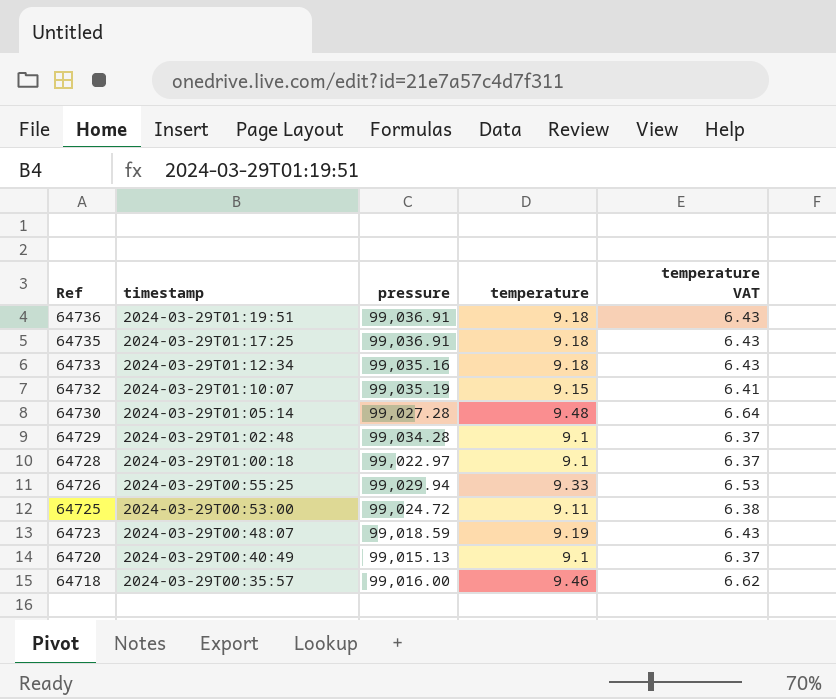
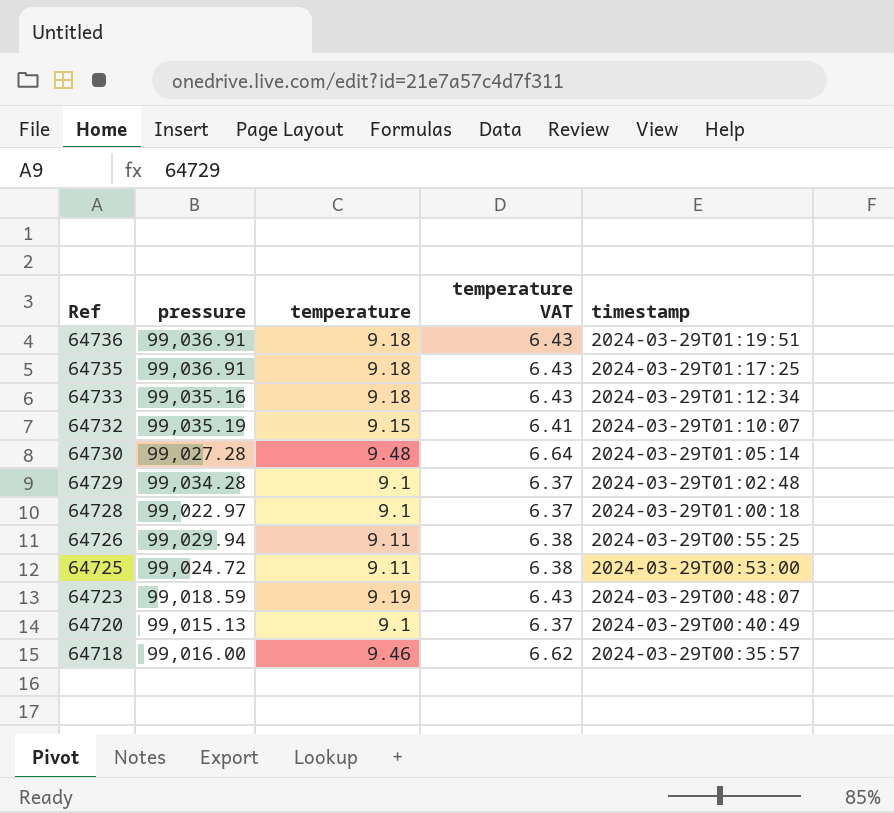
column timestamp | position: 2 -> 5
64726 | temperature: 9.33 -> 9.11
64726 | temperature VAT: 6.53 -> 6.38

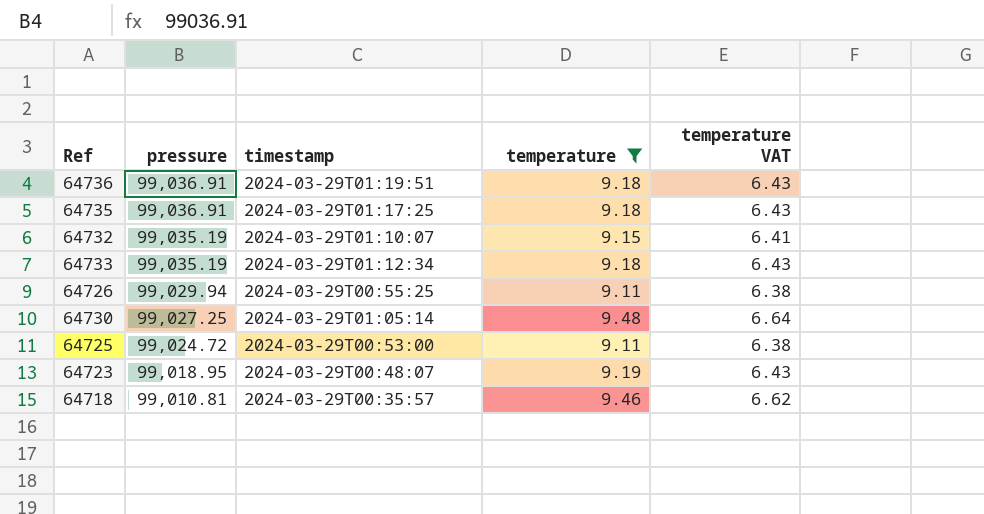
filter: none -> temperature != 9.1
row order: Ref descending -> pressure descending
column timestamp | position: 5 -> 3
64733 | pressure: 99,035.16 -> 99,035.19
64730 | pressure: 99,027.28 -> 99,027.25
64723 | pressure: 99,018.59 -> 99,018.95
64718 | pressure: 99,016.00 -> 99,010.81

